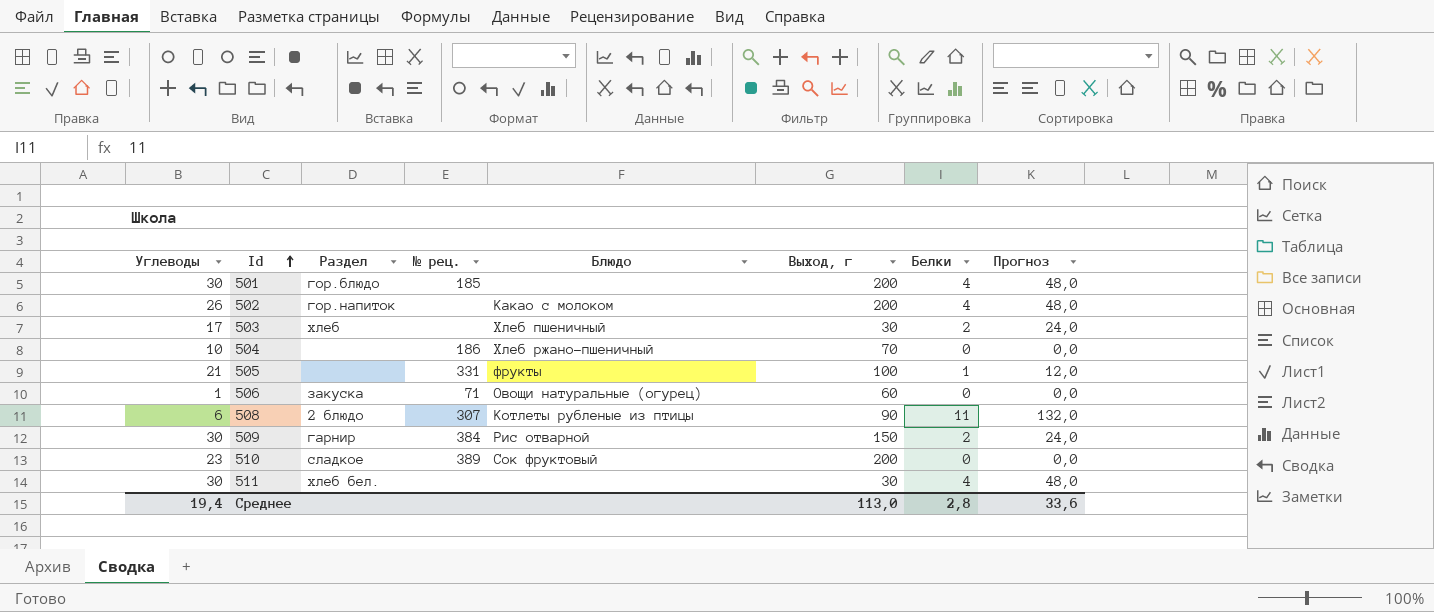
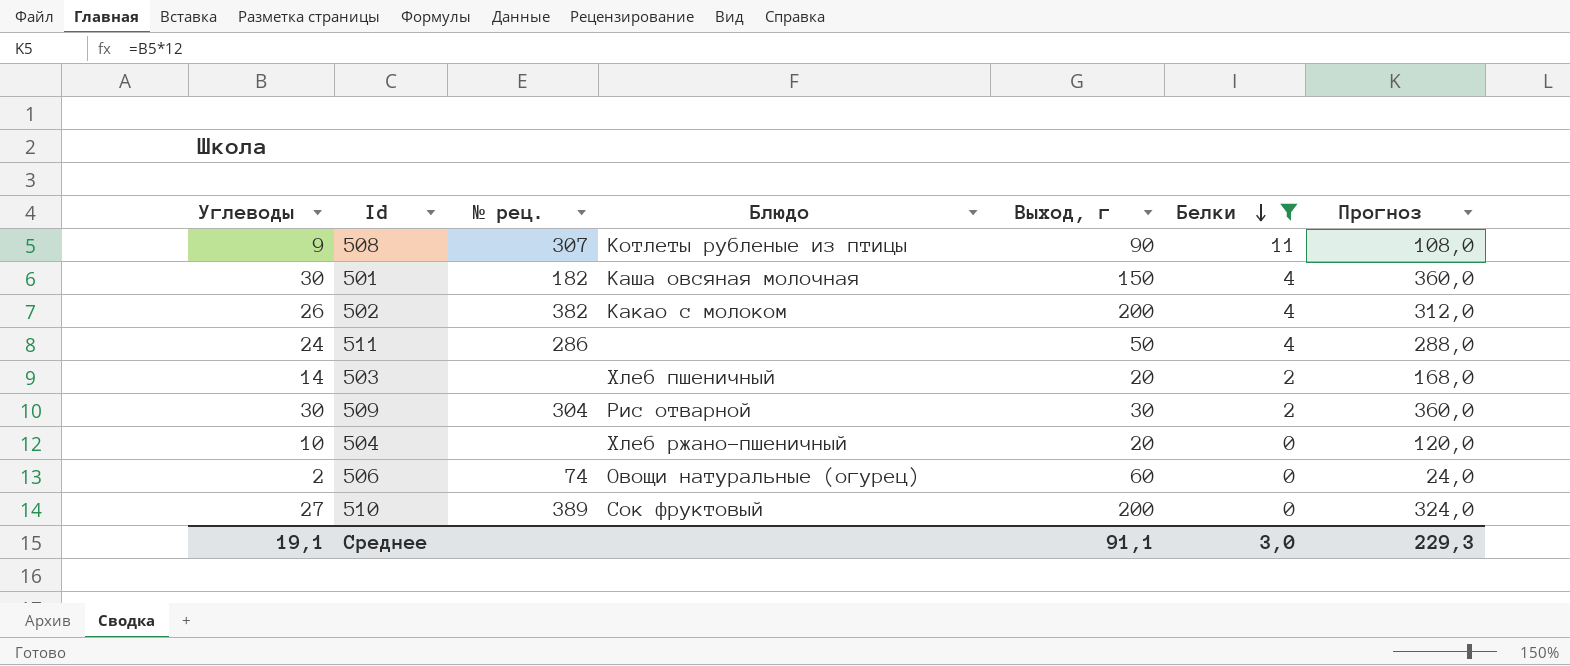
filter: none -> Белки != 1
row order: Id ascending -> Белки descending
column Раздел | position: 3 -> none
column Прогноз | formula: [Белки] * 12 -> [Углеводы] * 12
508 | Углеводы: 6 -> 9
501 | № рец.: 185 -> 182
501 | Блюдо: none -> Каша овсяная молочная
501 | Выход, г: 200 -> 150
502 | № рец.: none -> 382
511 | Углеводы: 30 -> 24
511 | № рец.: none -> 286
511 | Выход, г: 30 -> 50
503 | Углеводы: 17 -> 14
503 | Выход, г: 30 -> 20
509 | № рец.: 384 -> 304
509 | Выход, г: 150 -> 30
504 | № рец.: 186 -> none
504 | Выход, г: 70 -> 20
506 | Углеводы: 1 -> 2
506 | № рец.: 71 -> 74
510 | Углеводы: 23 -> 27
Среднее | Углеводы: 19,4 -> 19,1
Среднее | Выход, г: 113,0 -> 91,1
Среднее | Белки: 2,8 -> 3,0
Среднее | Прогноз: 33,6 -> 229,3

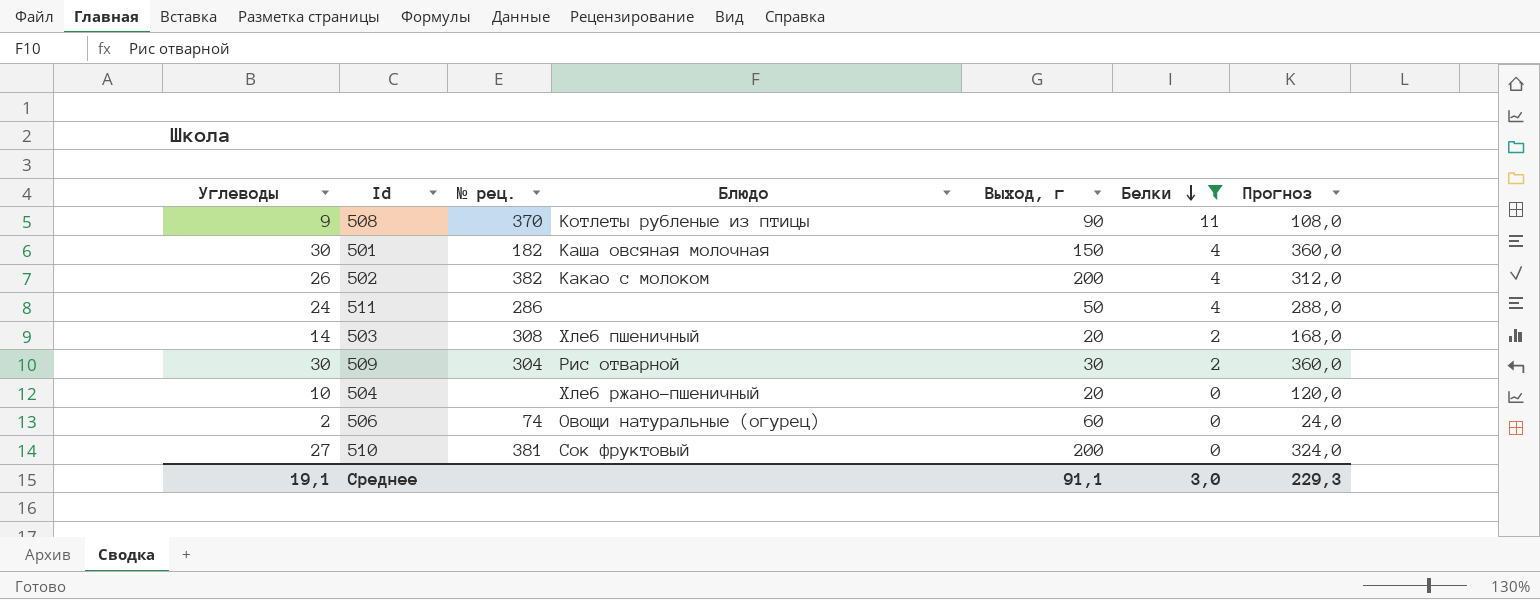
508 | № рец.: 307 -> 370
503 | № рец.: none -> 308
510 | № рец.: 389 -> 381

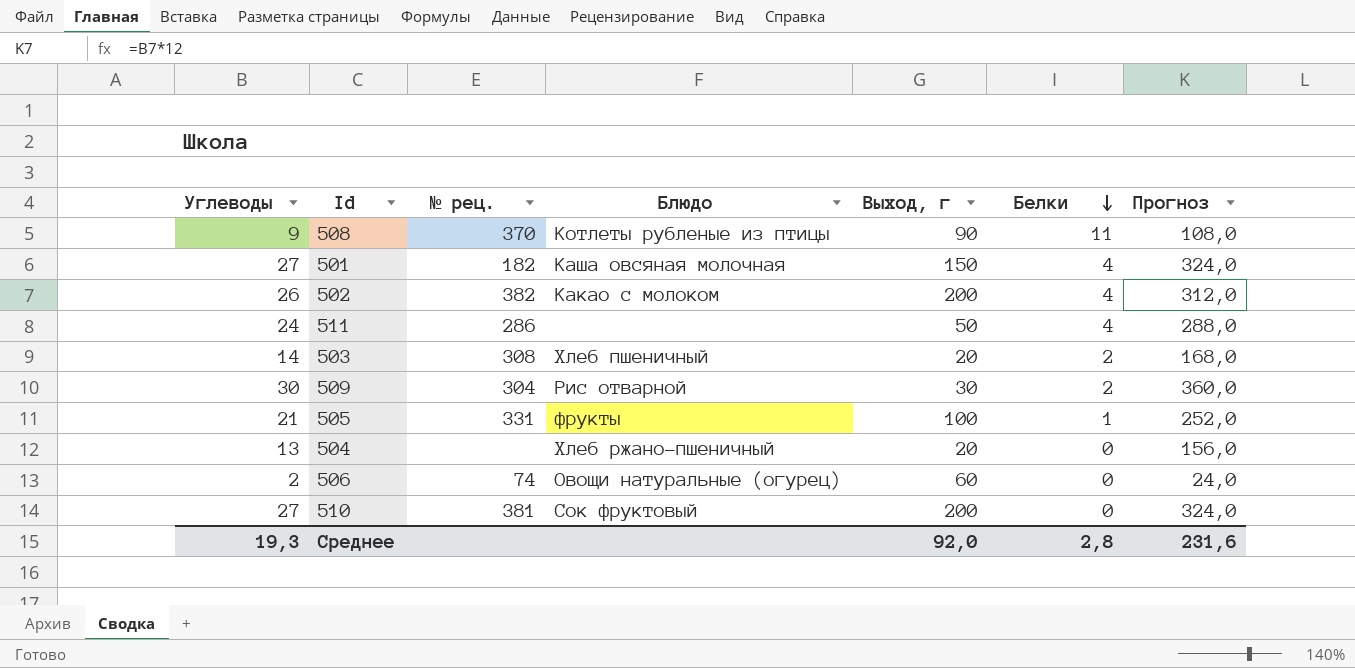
filter: Белки != 1 -> none
501 | Углеводы: 30 -> 27
501 | Прогноз: 360,0 -> 324,0
504 | Углеводы: 10 -> 13
504 | Прогноз: 120,0 -> 156,0
Среднее | Углеводы: 19,1 -> 19,3
Среднее | Выход, г: 91,1 -> 92,0
Среднее | Белки: 3,0 -> 2,8
Среднее | Прогноз: 229,3 -> 231,6

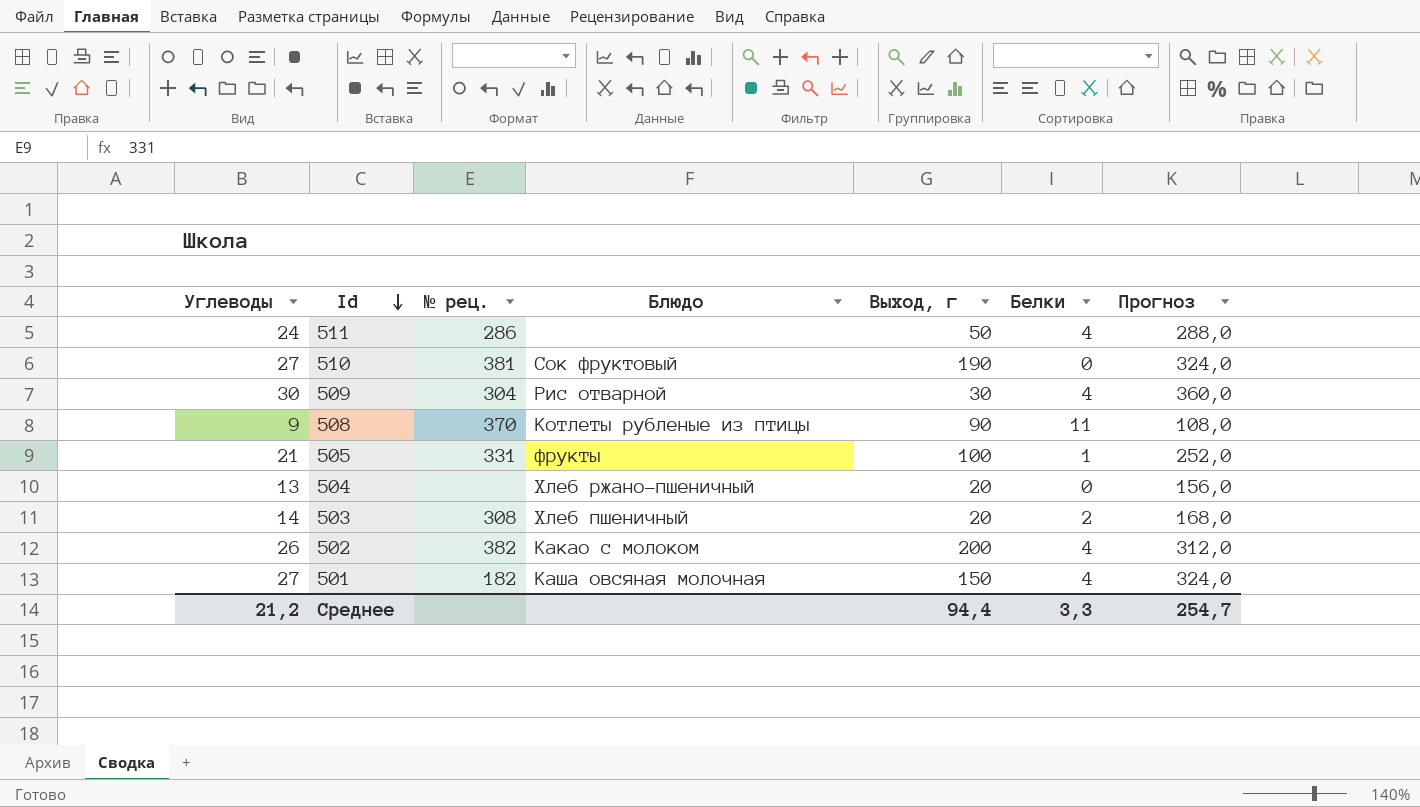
row order: Белки descending -> Id descending
row 506: 2 | 74 | Овощи натуральные (огурец) | 60 | 0 | 24,0 -> none
510 | Выход, г: 200 -> 190
509 | Белки: 2 -> 4
Среднее | Углеводы: 19,3 -> 21,2
Среднее | Выход, г: 92,0 -> 94,4
Среднее | Белки: 2,8 -> 3,3
Среднее | Прогноз: 231,6 -> 254,7

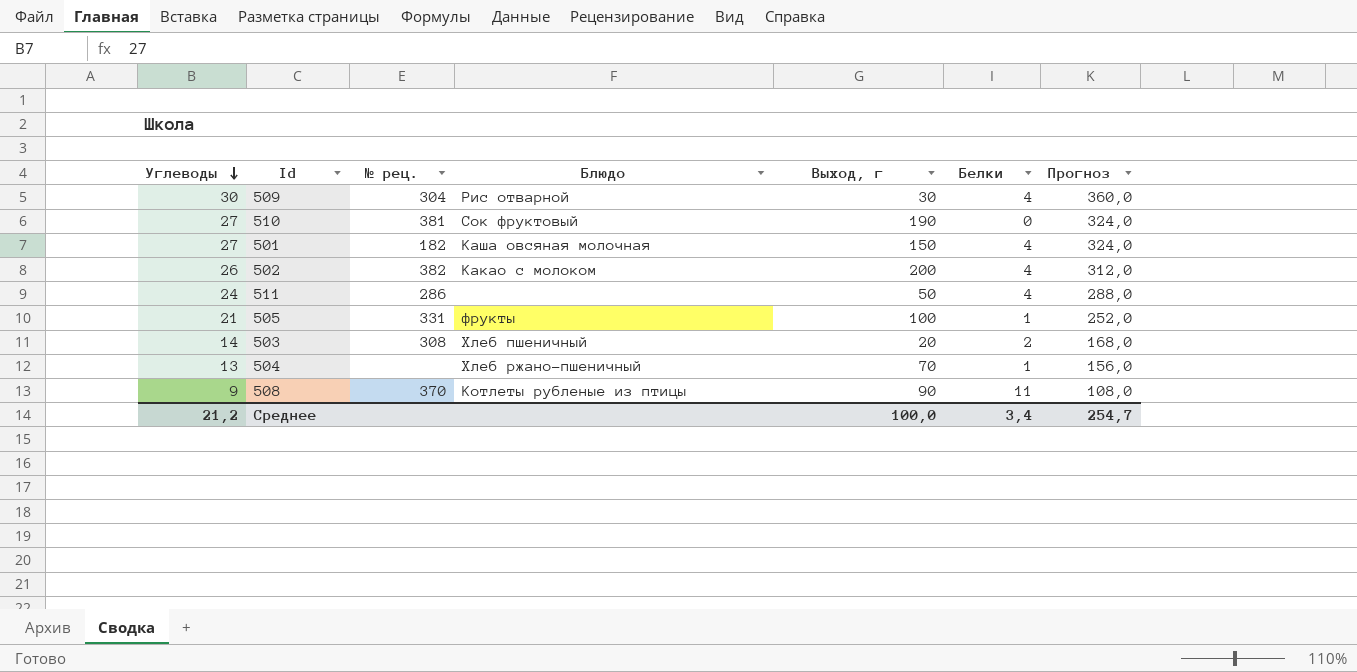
row order: Id descending -> Углеводы descending
504 | Выход, г: 20 -> 70
504 | Белки: 0 -> 1
Среднее | Выход, г: 94,4 -> 100,0
Среднее | Белки: 3,3 -> 3,4

